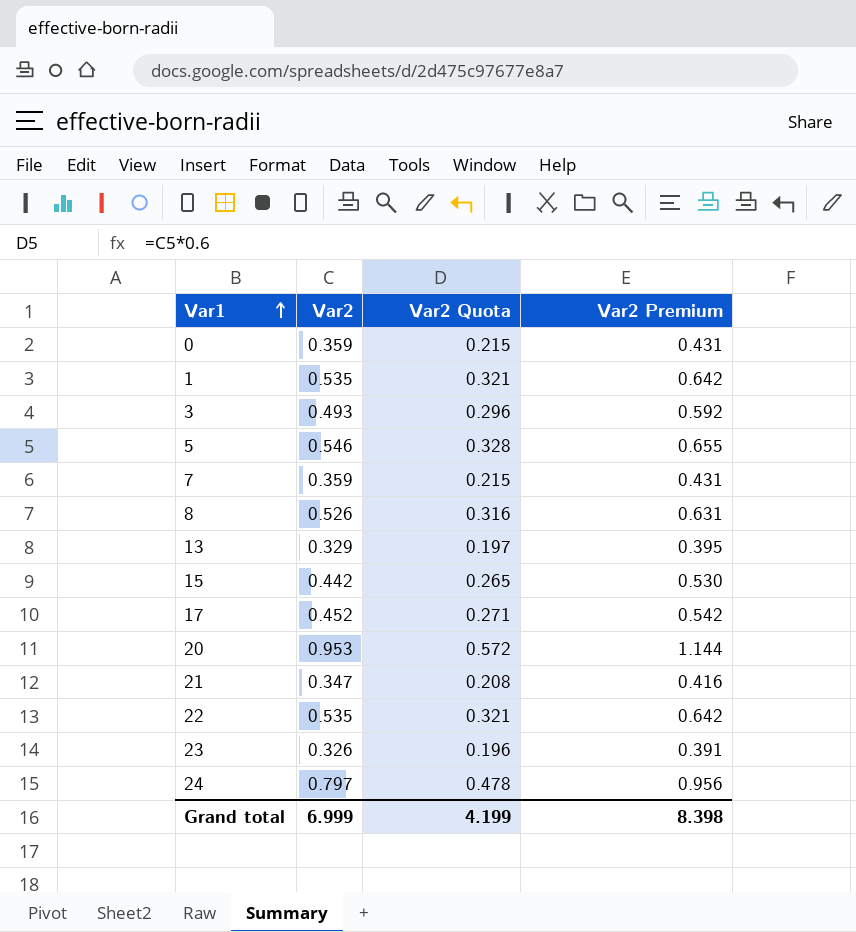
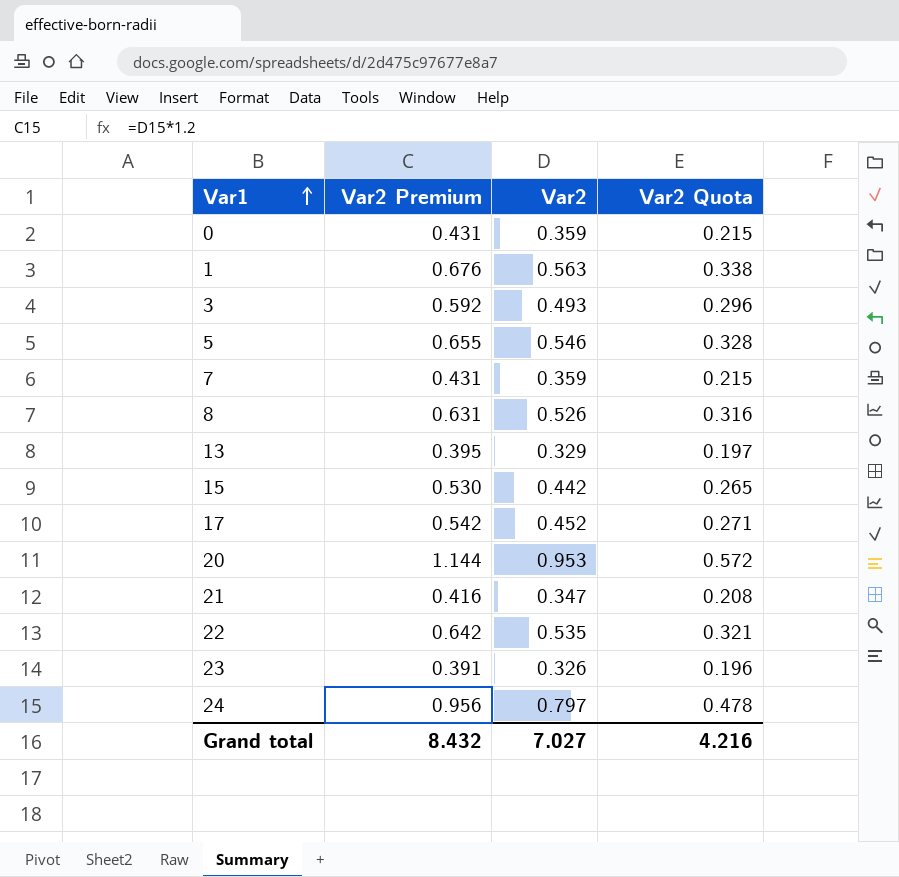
column Var2 Premium | position: 4 -> 2
1 | Var2 Premium: 0.642 -> 0.676
1 | Var2: 0.535 -> 0.563
1 | Var2 Quota: 0.321 -> 0.338
Grand total | Var2 Premium: 8.398 -> 8.432
Grand total | Var2: 6.999 -> 7.027
Grand total | Var2 Quota: 4.199 -> 4.216

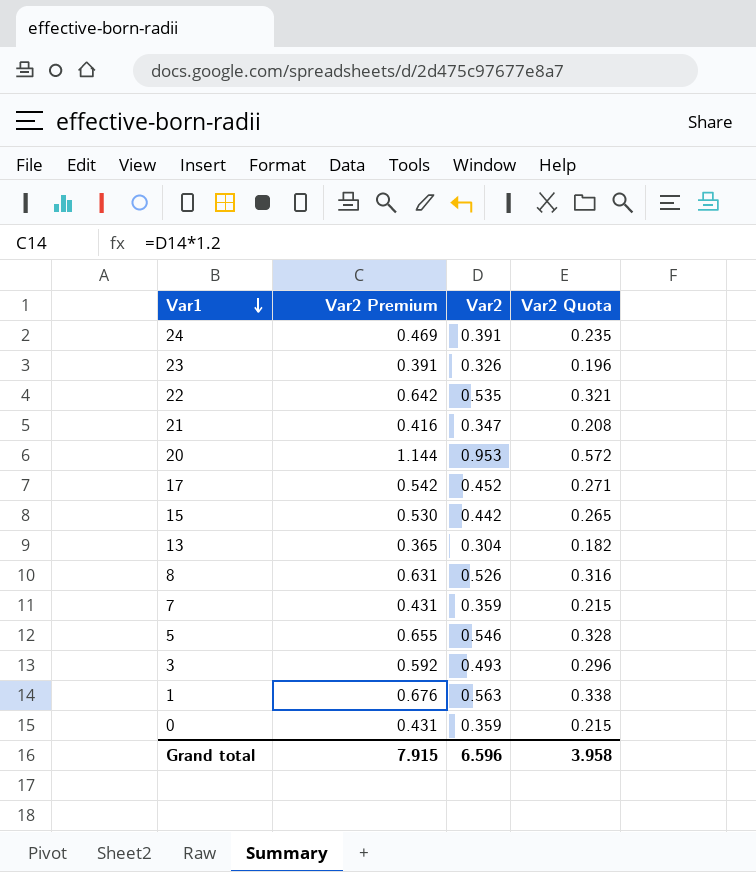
row order: Var1 ascending -> Var1 descending
24 | Var2 Premium: 0.956 -> 0.469
24 | Var2: 0.797 -> 0.391
24 | Var2 Quota: 0.478 -> 0.235
13 | Var2 Premium: 0.395 -> 0.365
13 | Var2: 0.329 -> 0.304
13 | Var2 Quota: 0.197 -> 0.182
Grand total | Var2 Premium: 8.432 -> 7.915
Grand total | Var2: 7.027 -> 6.596
Grand total | Var2 Quota: 4.216 -> 3.958

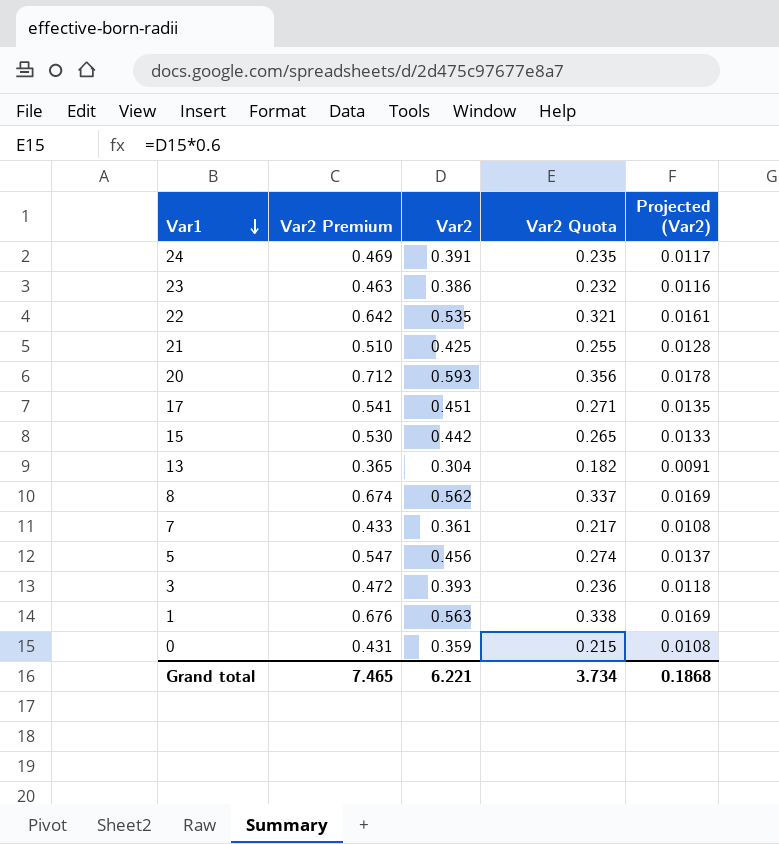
column Projected (Var2) | formula: none -> [Var2] * 0.03
23 | Var2 Premium: 0.391 -> 0.463
23 | Var2: 0.326 -> 0.386
23 | Var2 Quota: 0.196 -> 0.232
21 | Var2 Premium: 0.416 -> 0.510
21 | Var2: 0.347 -> 0.425
21 | Var2 Quota: 0.208 -> 0.255
20 | Var2 Premium: 1.144 -> 0.712
20 | Var2: 0.953 -> 0.593
20 | Var2 Quota: 0.572 -> 0.356
17 | Var2 Premium: 0.542 -> 0.541
17 | Var2: 0.452 -> 0.451
8 | Var2 Premium: 0.631 -> 0.674
8 | Var2: 0.526 -> 0.562
8 | Var2 Quota: 0.316 -> 0.337
7 | Var2 Premium: 0.431 -> 0.433
7 | Var2: 0.359 -> 0.361
7 | Var2 Quota: 0.215 -> 0.217
5 | Var2 Premium: 0.655 -> 0.547
5 | Var2: 0.546 -> 0.456
5 | Var2 Quota: 0.328 -> 0.274
3 | Var2 Premium: 0.592 -> 0.472
3 | Var2: 0.493 -> 0.393
3 | Var2 Quota: 0.296 -> 0.236
Grand total | Var2 Premium: 7.915 -> 7.465
Grand total | Var2: 6.596 -> 6.221
Grand total | Var2 Quota: 3.958 -> 3.734

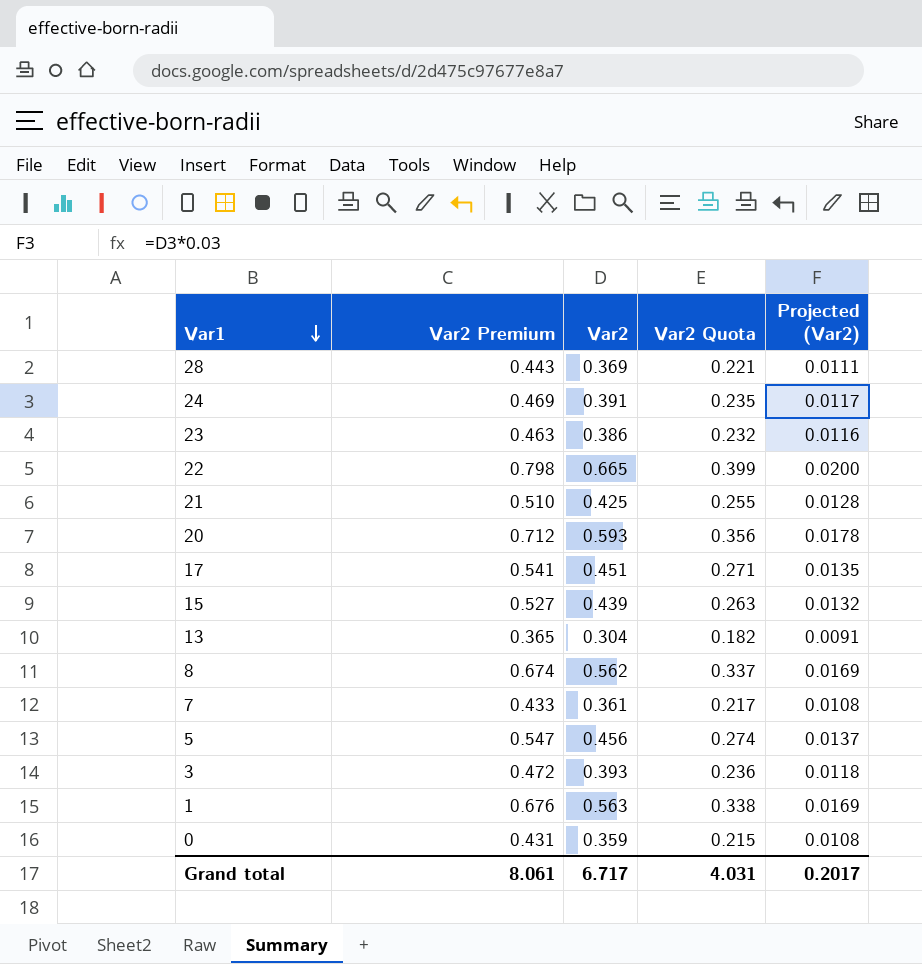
row 28: none -> 0.443 | 0.369 | 0.221 | 0.0111
22 | Var2 Premium: 0.642 -> 0.798
22 | Var2: 0.535 -> 0.665
22 | Var2 Quota: 0.321 -> 0.399
22 | Projected (Var2): 0.0161 -> 0.0200
15 | Var2 Premium: 0.530 -> 0.527
15 | Var2: 0.442 -> 0.439
15 | Var2 Quota: 0.265 -> 0.263
15 | Projected (Var2): 0.0133 -> 0.0132
Grand total | Var2 Premium: 7.465 -> 8.061
Grand total | Var2: 6.221 -> 6.717
Grand total | Var2 Quota: 3.734 -> 4.031
Grand total | Projected (Var2): 0.1868 -> 0.2017

